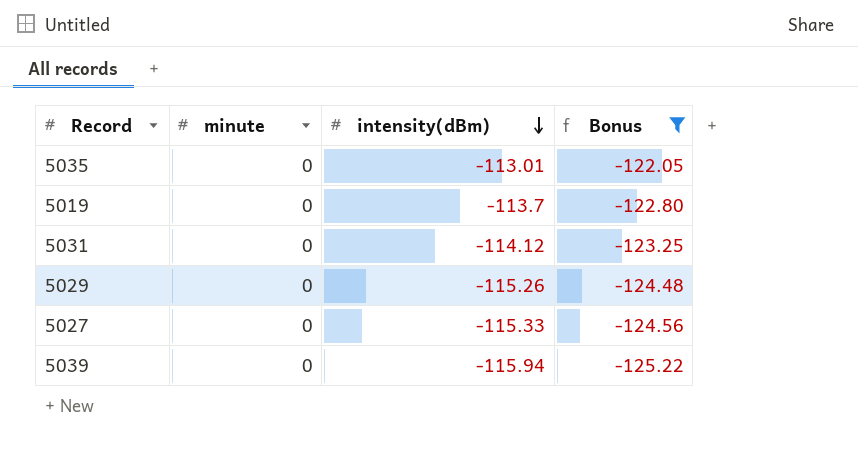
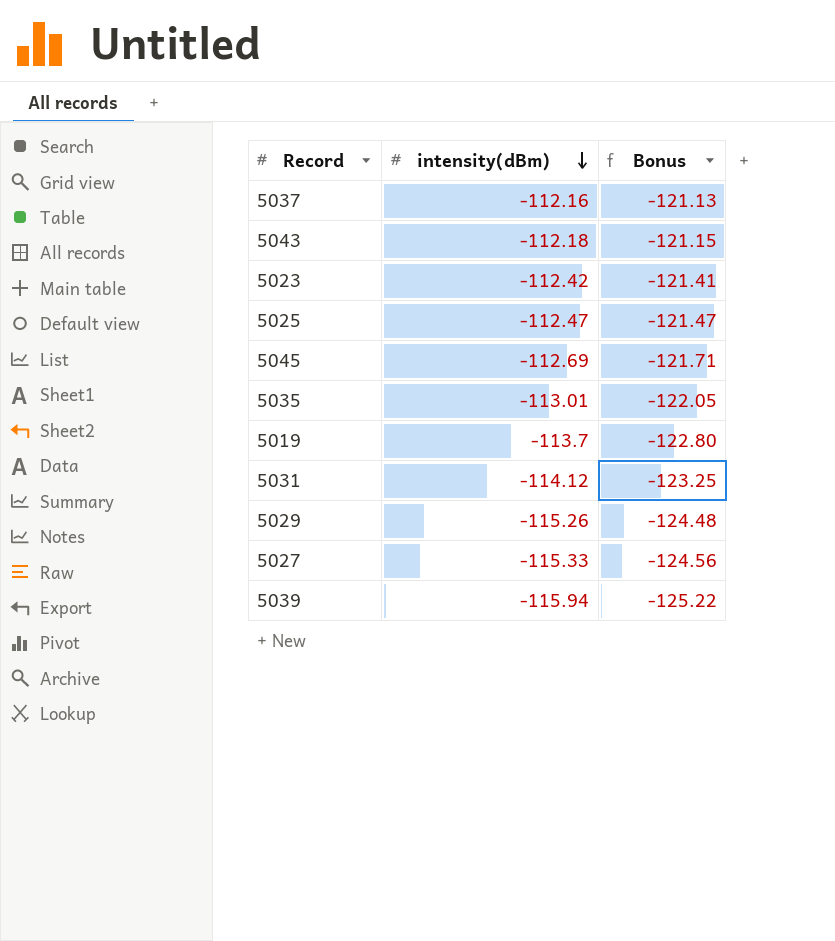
filter: Bonus <= -122.05 -> none
column minute | position: 2 -> none

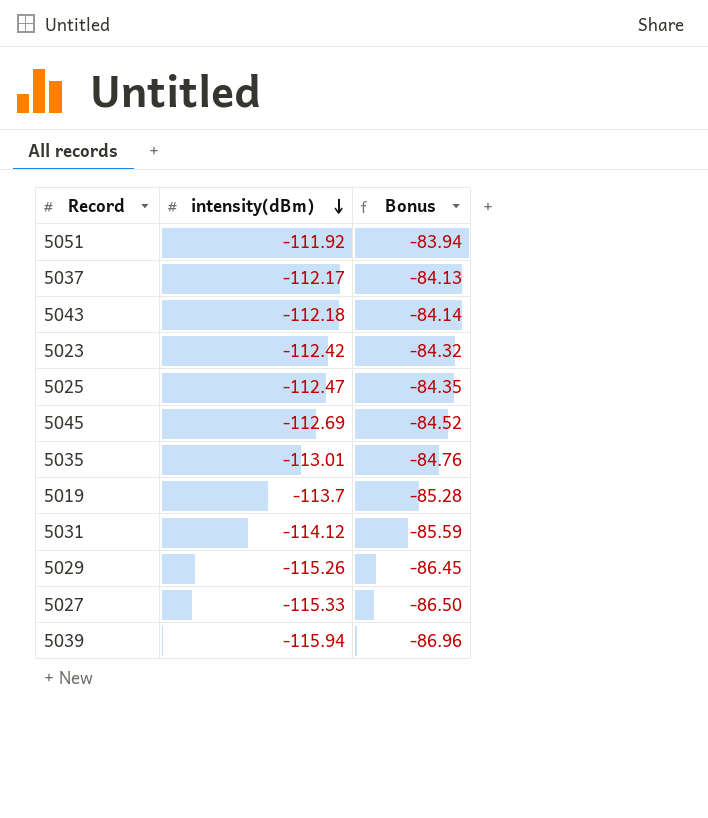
column Bonus | formula: [intensity(dBm)] * 1.08 -> [intensity(dBm)] * 0.75
row 5051: none -> -111.92 | -83.94
5037 | intensity(dBm): -112.16 -> -112.17

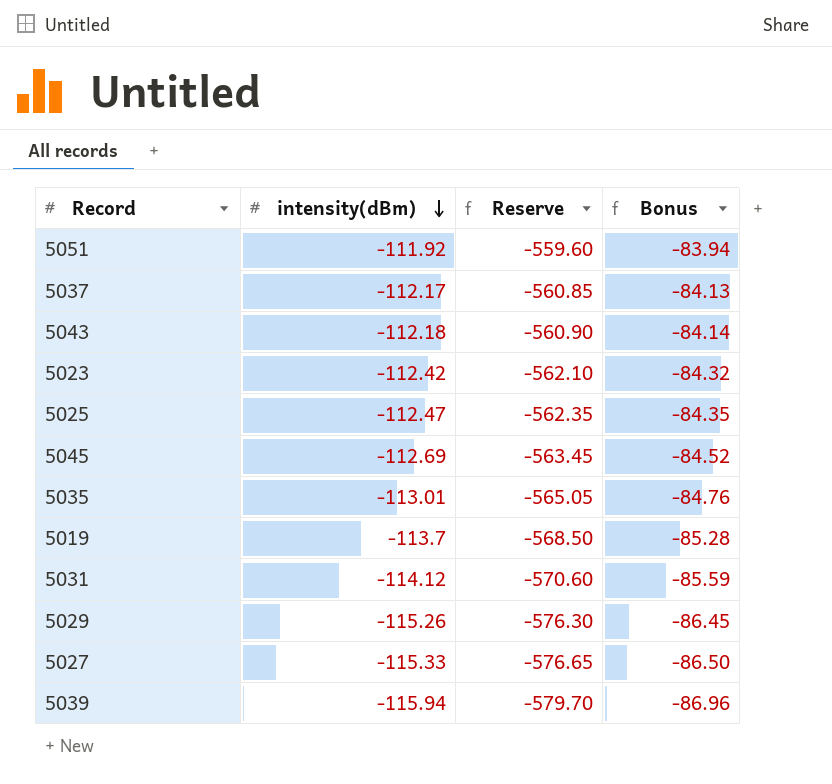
column Reserve | formula: none -> [intensity(dBm)] * 5

